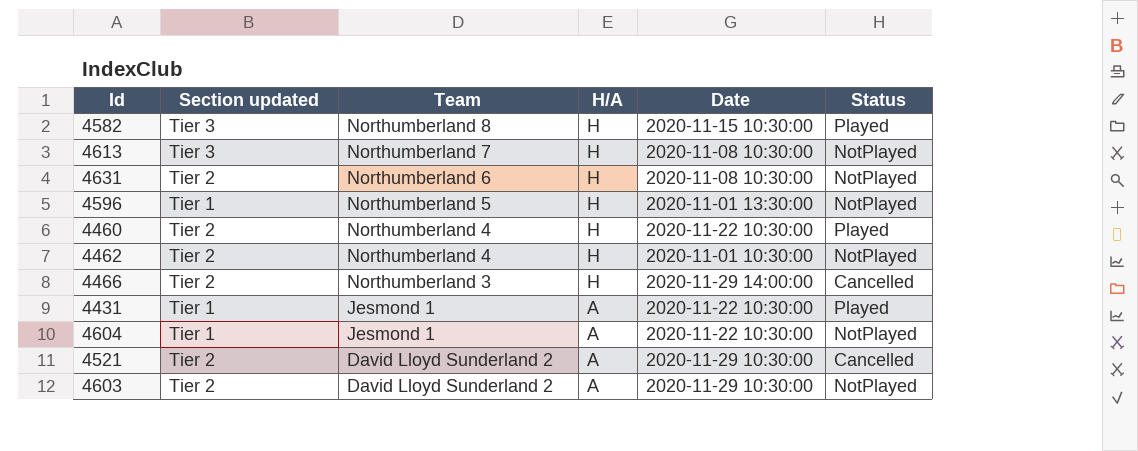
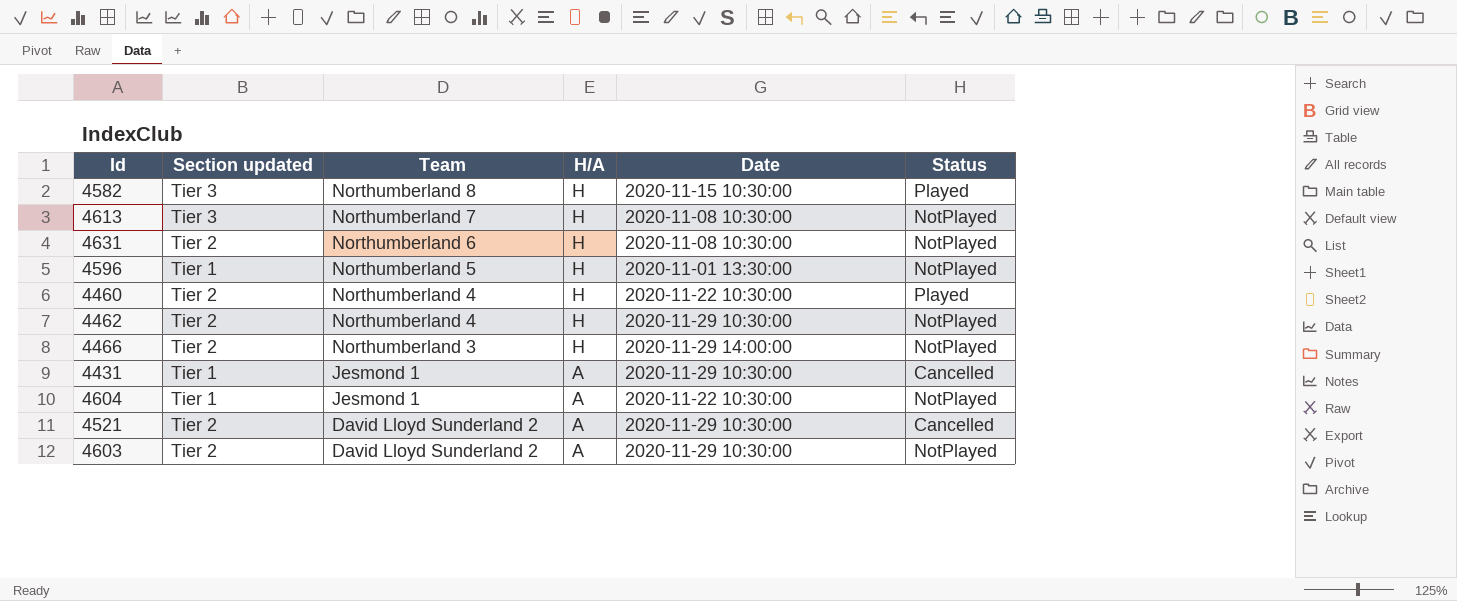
4462 | Date: 2020-11-01 10:30:00 -> 2020-11-29 10:30:00
4466 | Status: Cancelled -> NotPlayed
4431 | Date: 2020-11-22 10:30:00 -> 2020-11-29 10:30:00
4431 | Status: Played -> Cancelled

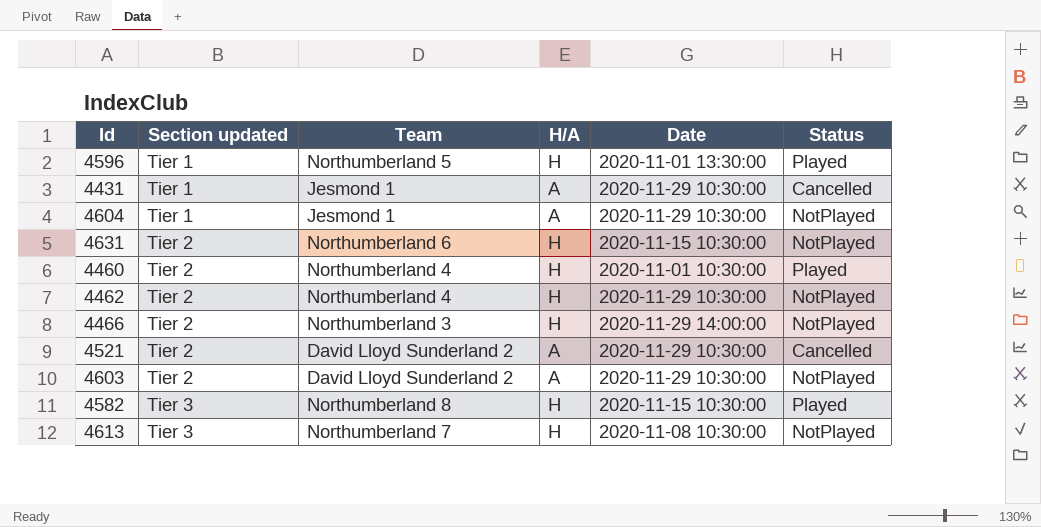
row order: Team descending -> Section updated ascending
4596 | Status: NotPlayed -> Played
4604 | Date: 2020-11-22 10:30:00 -> 2020-11-29 10:30:00
4631 | Date: 2020-11-08 10:30:00 -> 2020-11-15 10:30:00
4460 | Date: 2020-11-22 10:30:00 -> 2020-11-01 10:30:00

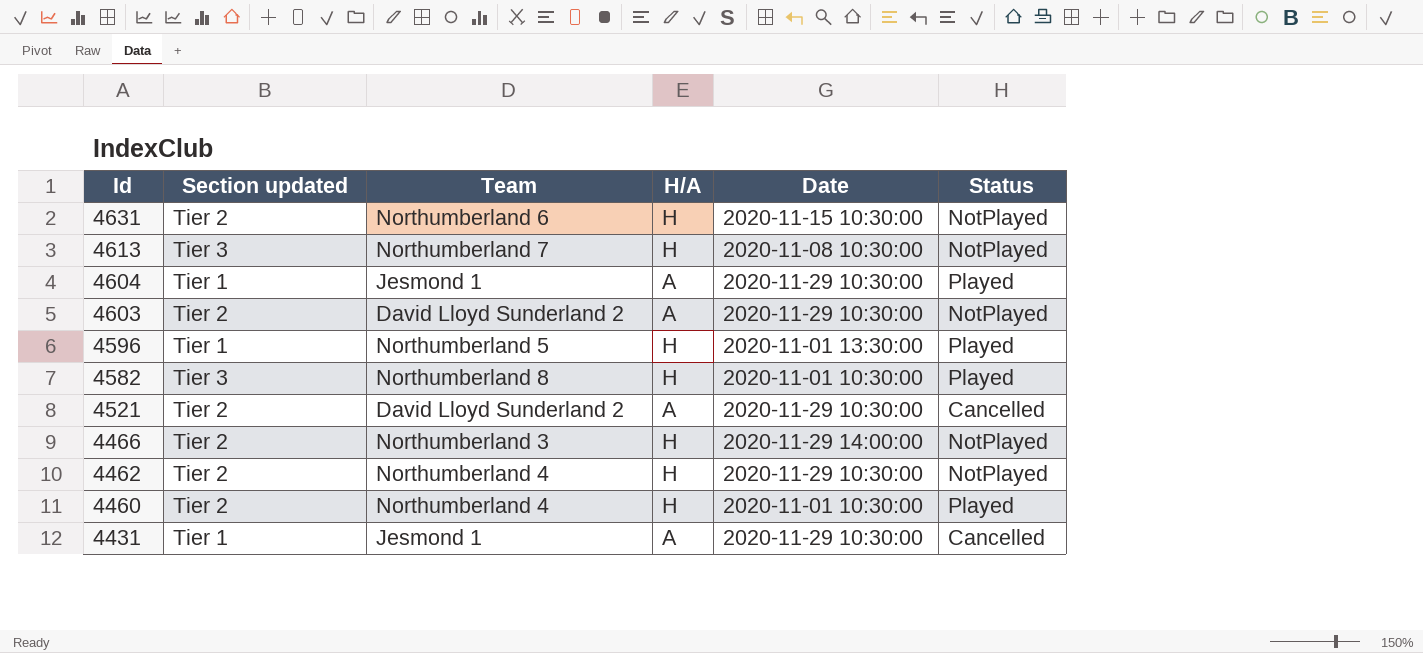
row order: Section updated ascending -> Id descending
4604 | Status: NotPlayed -> Played
4582 | Date: 2020-11-15 10:30:00 -> 2020-11-01 10:30:00

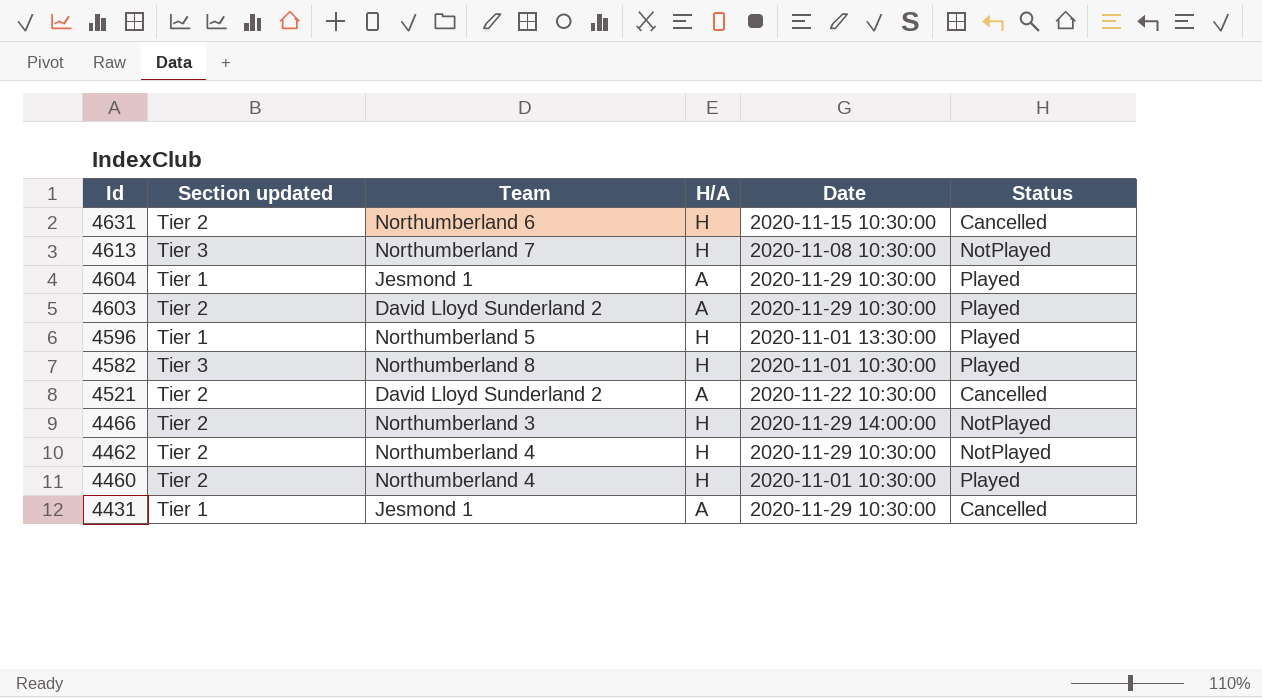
4631 | Status: NotPlayed -> Cancelled
4603 | Status: NotPlayed -> Played
4521 | Date: 2020-11-29 10:30:00 -> 2020-11-22 10:30:00

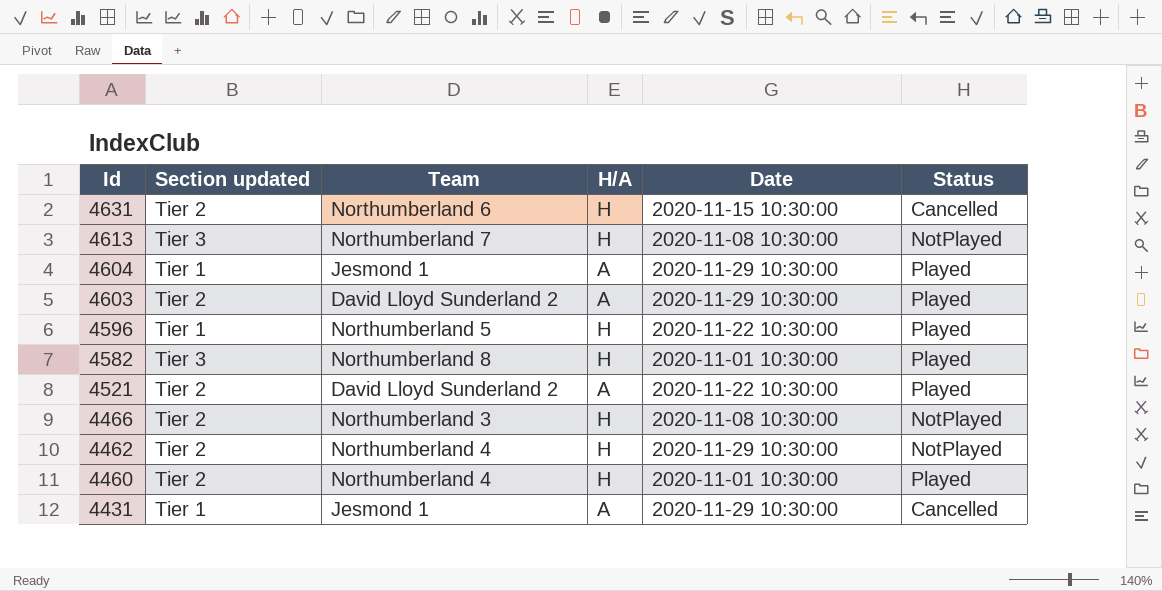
4596 | Date: 2020-11-01 13:30:00 -> 2020-11-22 10:30:00
4521 | Status: Cancelled -> Played
4466 | Date: 2020-11-29 14:00:00 -> 2020-11-08 10:30:00

